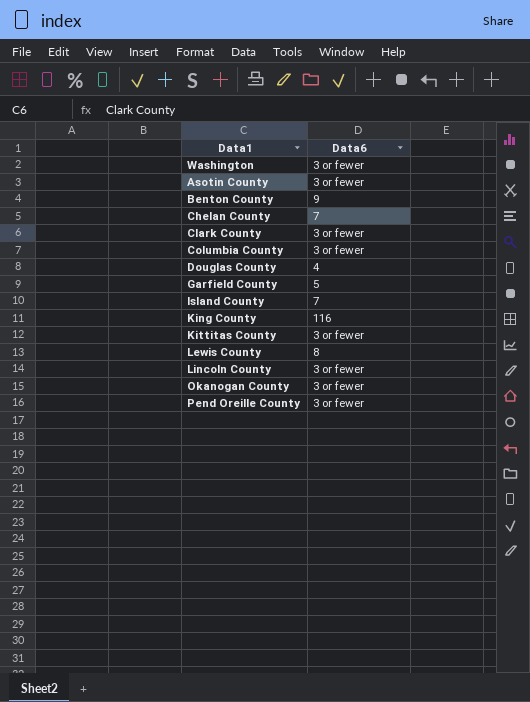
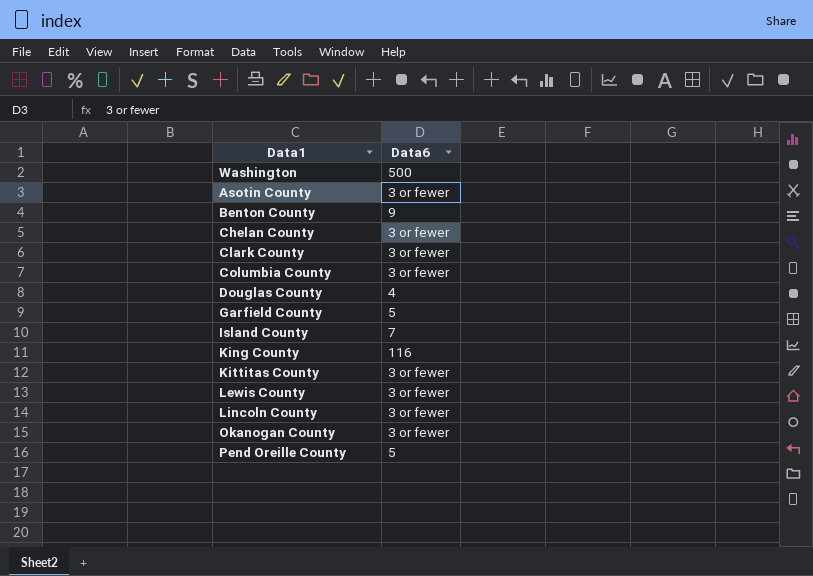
Washington | Data6: 3 or fewer -> 500
Chelan County | Data6: 7 -> 3 or fewer
Lewis County | Data6: 8 -> 3 or fewer
Pend Oreille County | Data6: 3 or fewer -> 5

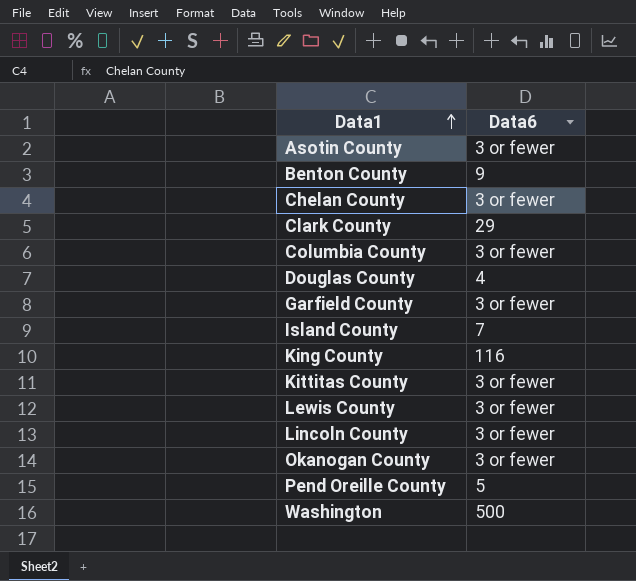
row order: none -> Data1 ascending
Clark County | Data6: 3 or fewer -> 29
Garfield County | Data6: 5 -> 3 or fewer

